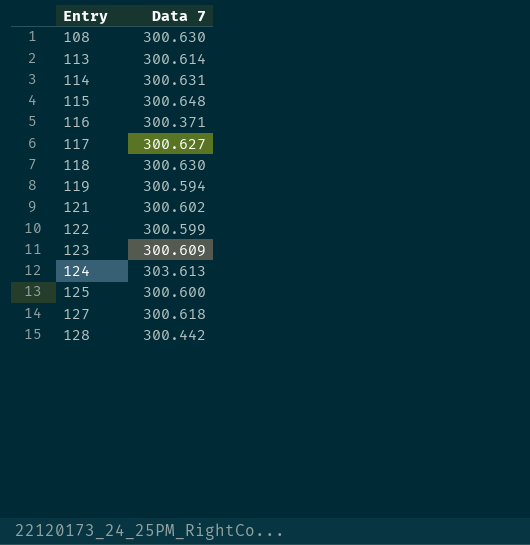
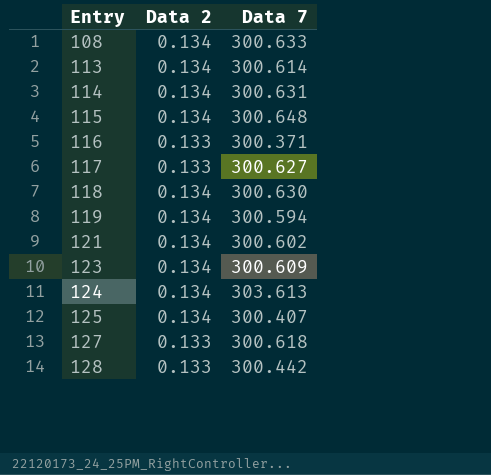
column Data 2 | position: none -> 2
row 122: 300.599 -> none
108 | Data 7: 300.630 -> 300.633
125 | Data 7: 300.600 -> 300.407

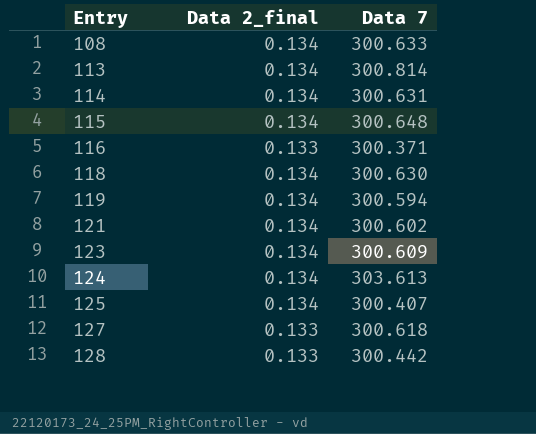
column name: Data 2 -> Data 2_final
row 117: 0.133 | 300.627 -> none
113 | Data 7: 300.614 -> 300.814

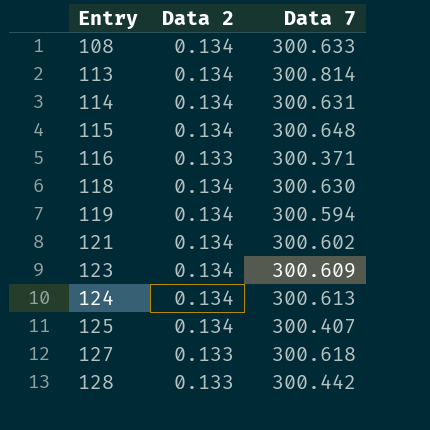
column name: Data 2_final -> Data 2
124 | Data 7: 303.613 -> 300.613

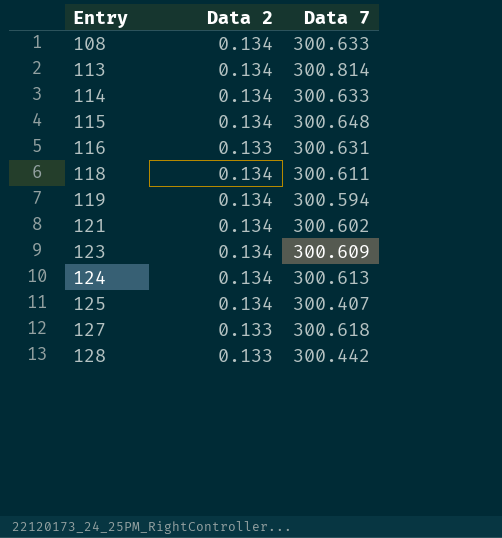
114 | Data 7: 300.631 -> 300.633
116 | Data 7: 300.371 -> 300.631
118 | Data 7: 300.630 -> 300.611

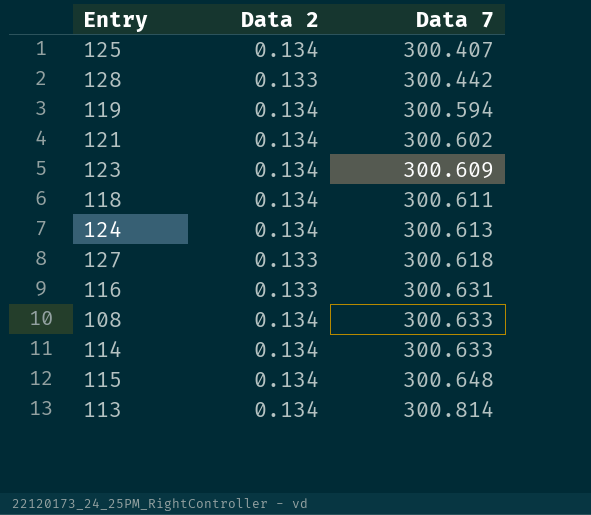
row order: Entry ascending -> Data 7 ascending

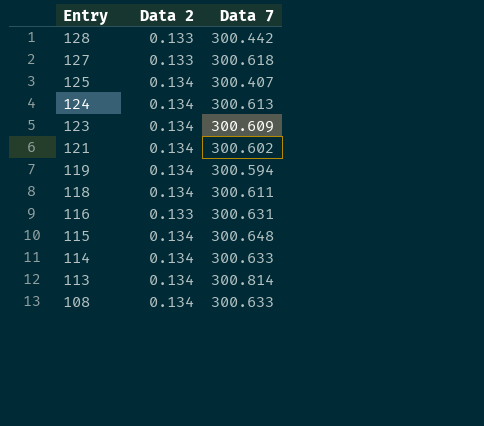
row order: Data 7 ascending -> Entry descending

